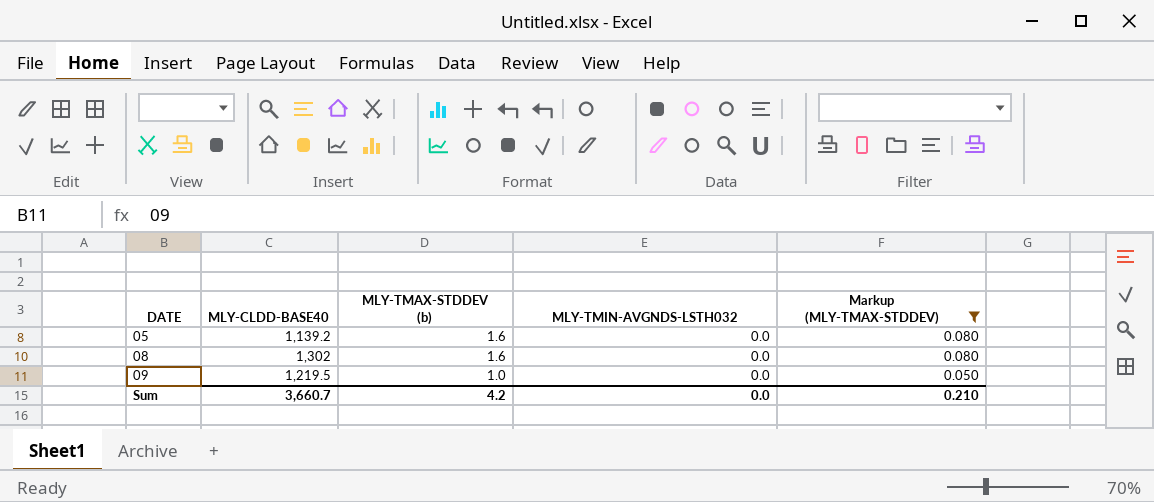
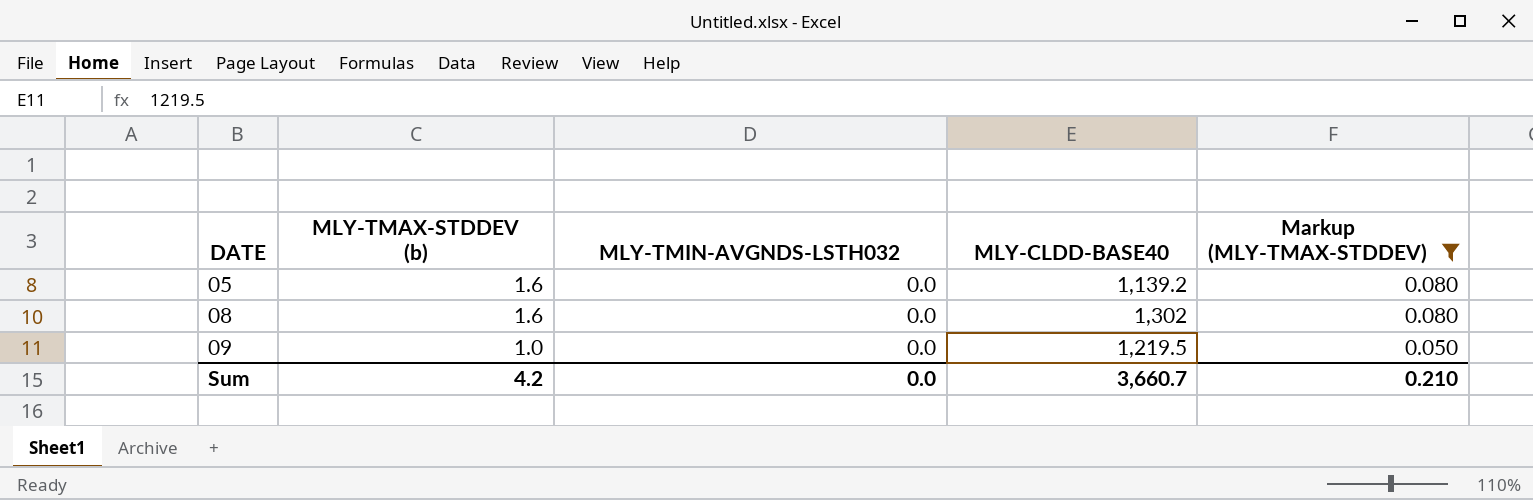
column MLY-CLDD-BASE40 | position: 2 -> 4

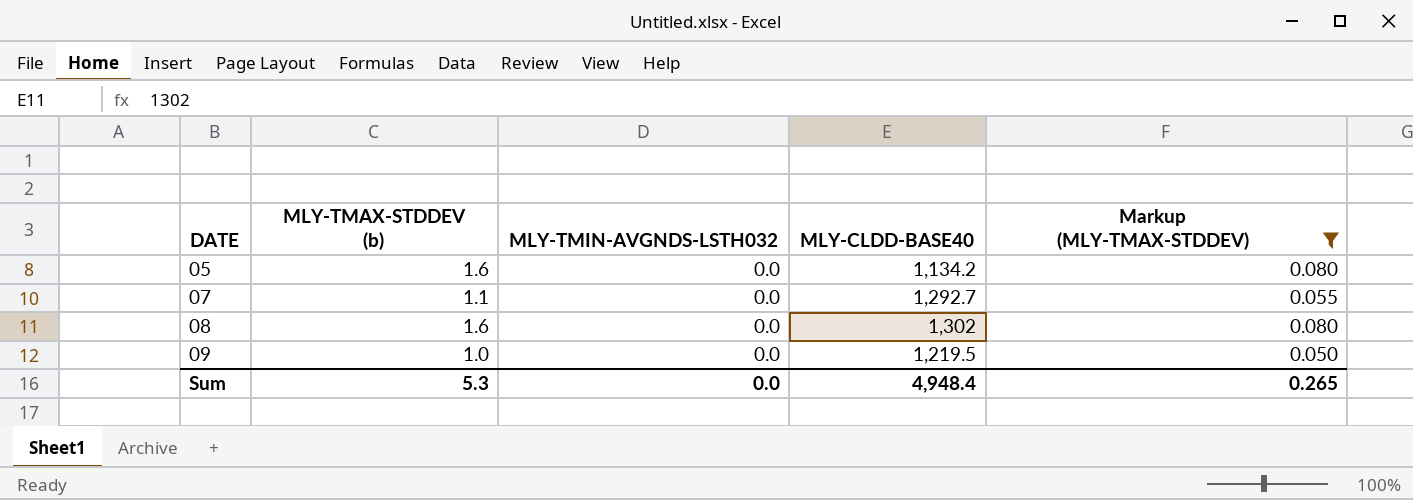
05 | MLY-CLDD-BASE40: 1,139.2 -> 1,134.2
row 07: none -> 1.1 | 0.0 | 1,292.7 | 0.055
Sum | MLY-TMAX-STDDEV (b): 4.2 -> 5.3
Sum | MLY-CLDD-BASE40: 3,660.7 -> 4,948.4
Sum | Markup (MLY-TMAX-STDDEV): 0.210 -> 0.265

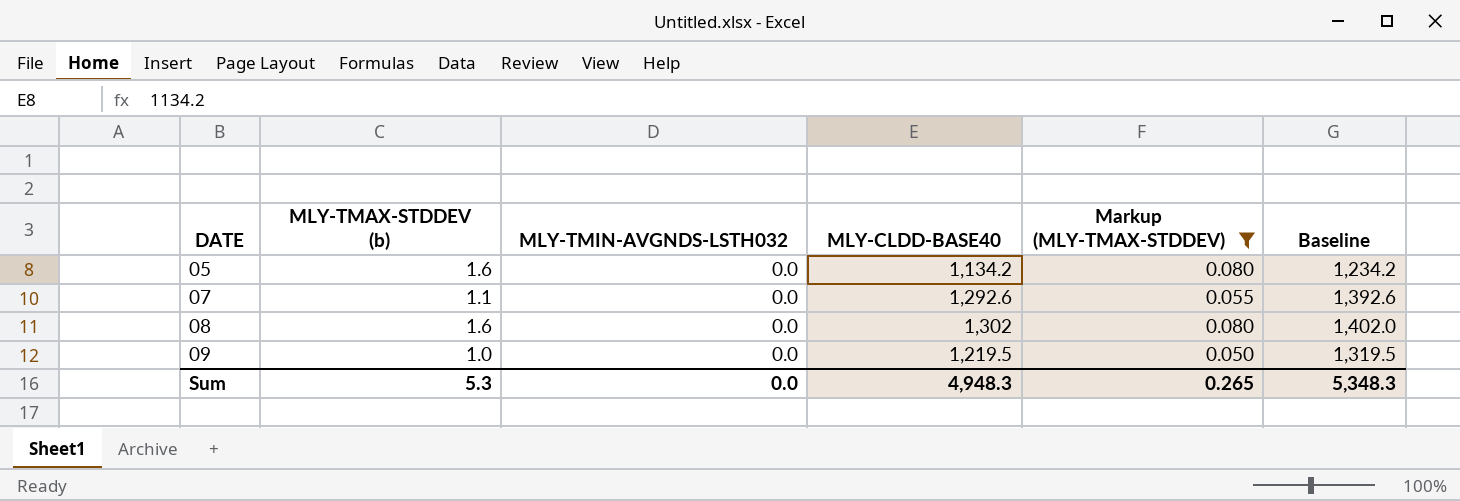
column Baseline | formula: none -> [MLY-CLDD-BASE40] + 100
07 | MLY-CLDD-BASE40: 1,292.7 -> 1,292.6
Sum | MLY-CLDD-BASE40: 4,948.4 -> 4,948.3

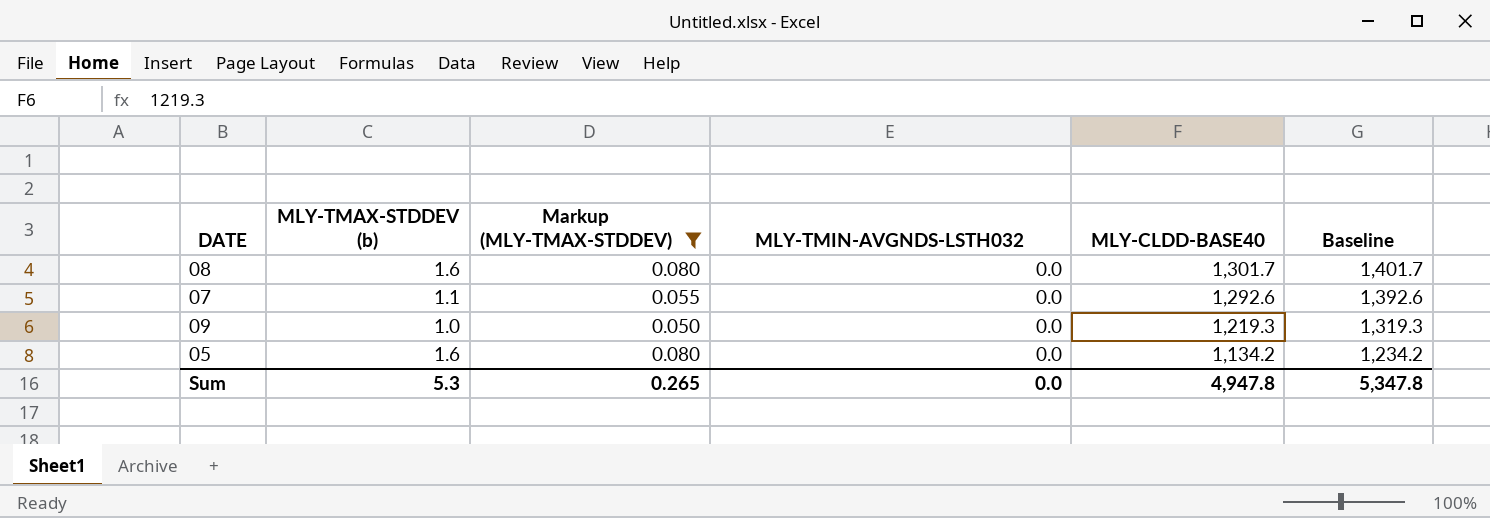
row order: DATE ascending -> MLY-CLDD-BASE40 descending
column Markup (MLY-TMAX-STDDEV) | position: 5 -> 3
08 | MLY-CLDD-BASE40: 1,302 -> 1,301.7
08 | Baseline: 1,402.0 -> 1,401.7
09 | MLY-CLDD-BASE40: 1,219.5 -> 1,219.3
09 | Baseline: 1,319.5 -> 1,319.3
Sum | MLY-CLDD-BASE40: 4,948.3 -> 4,947.8
Sum | Baseline: 5,348.3 -> 5,347.8

